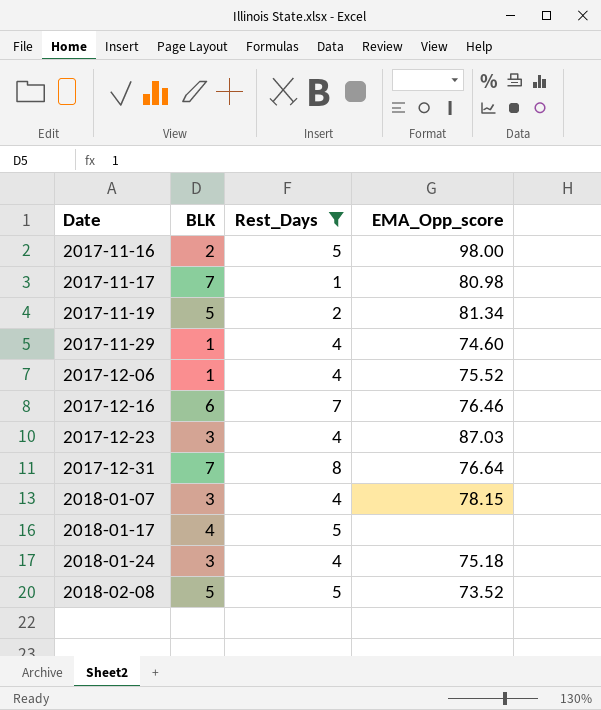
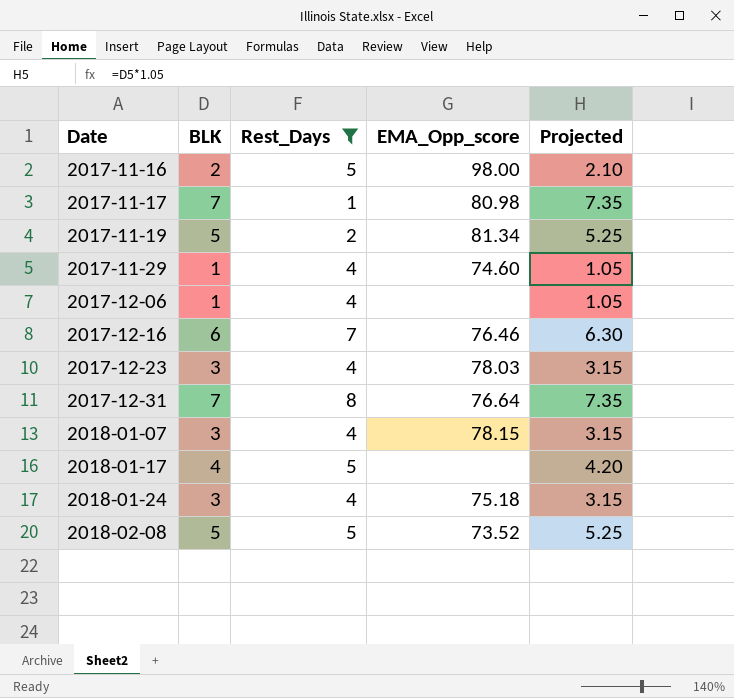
column Projected | formula: none -> [BLK] * 1.05
2017-12-06 | EMA_Opp_score: 75.52 -> none
2017-12-23 | EMA_Opp_score: 87.03 -> 78.03

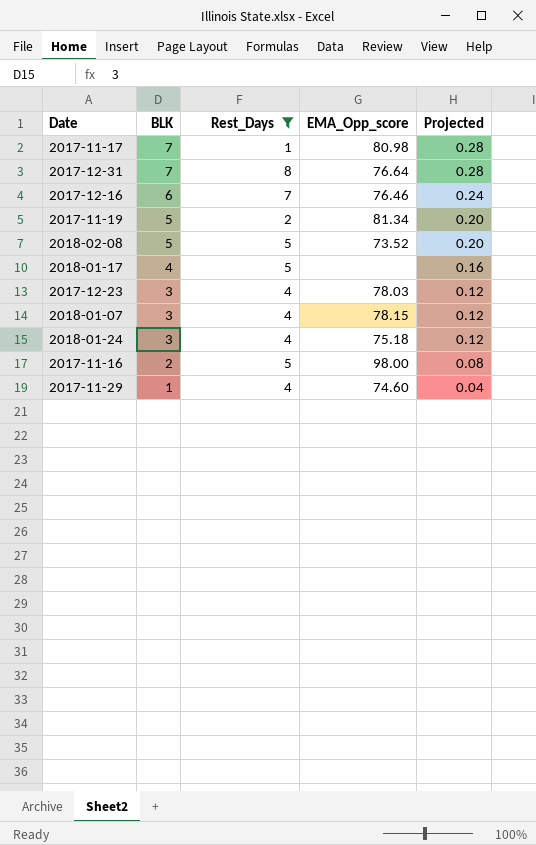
row order: Date ascending -> BLK descending
column Projected | formula: [BLK] * 1.05 -> [BLK] * 0.04
row 2017-12-06: 1 | 4 | none | 1.05 -> none

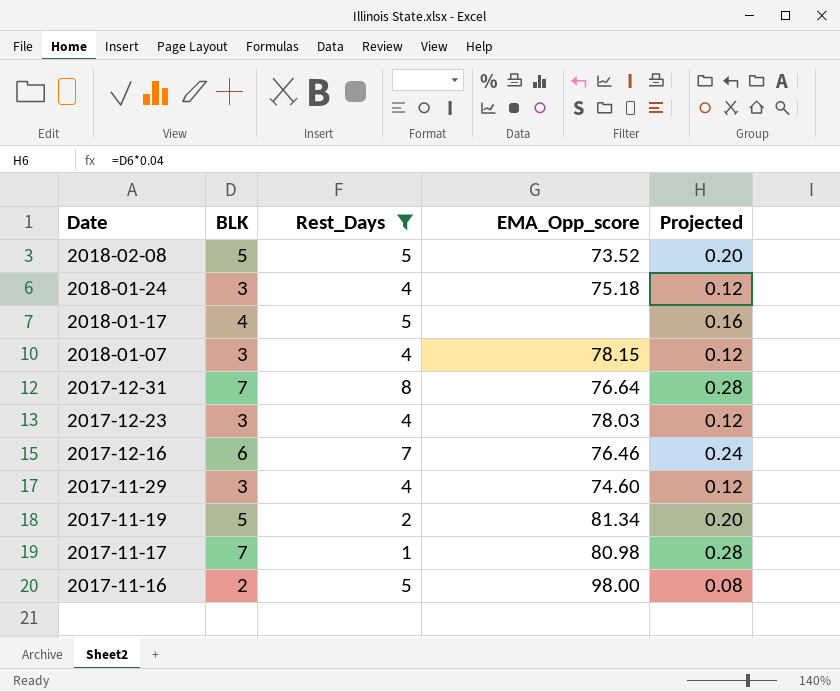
row order: BLK descending -> Date descending
2017-11-29 | BLK: 1 -> 3
2017-11-29 | Projected: 0.04 -> 0.12

